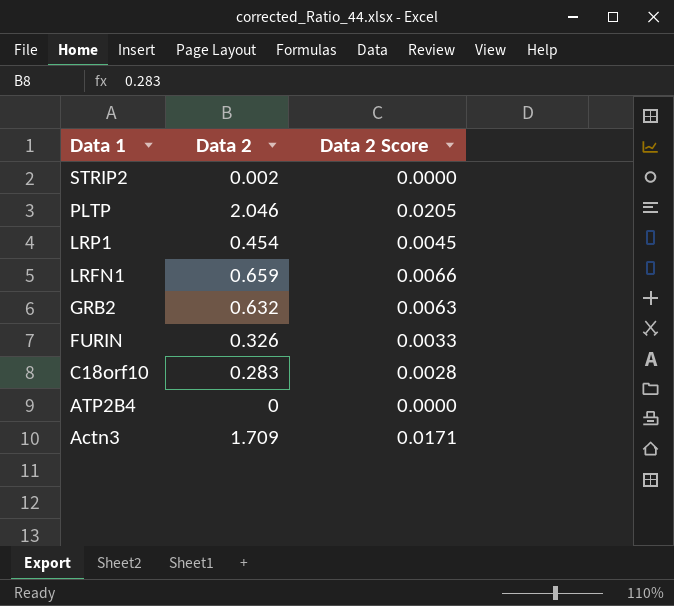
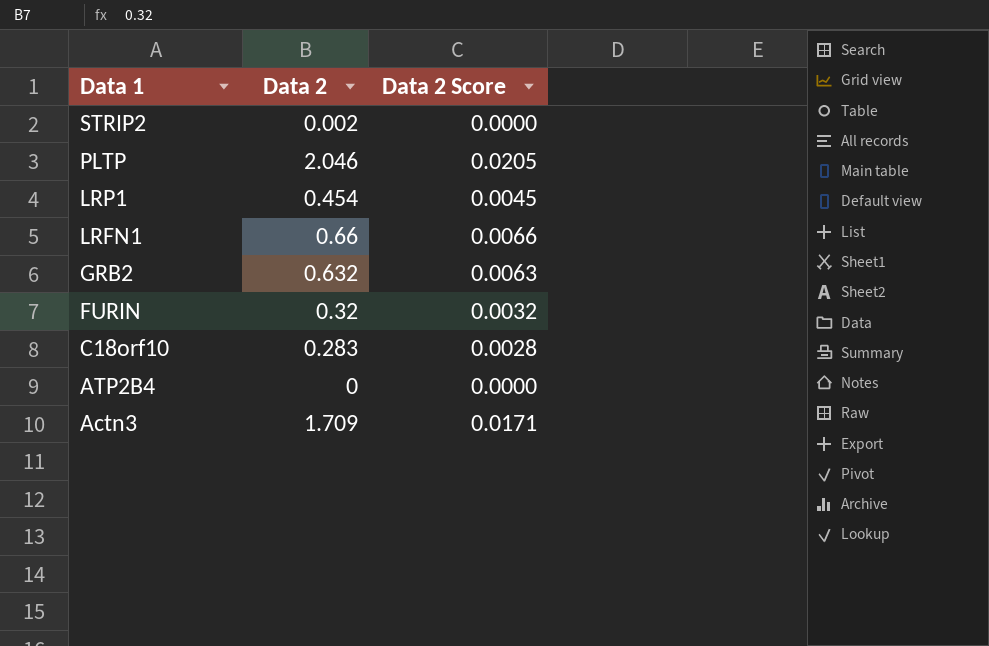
LRFN1 | Data 2: 0.659 -> 0.66
FURIN | Data 2: 0.326 -> 0.32
FURIN | Data 2 Score: 0.0033 -> 0.0032

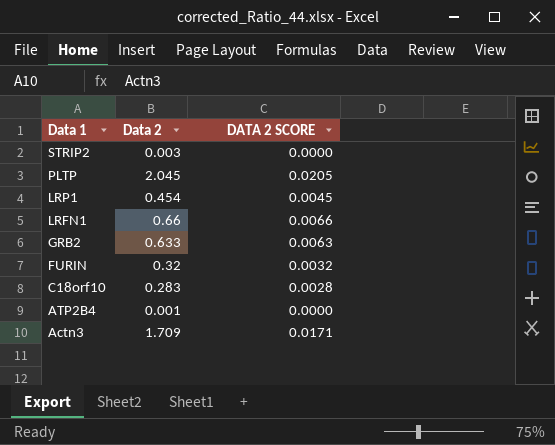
column name: Data 2 Score -> DATA 2 SCORE
STRIP2 | Data 2: 0.002 -> 0.003
PLTP | Data 2: 2.046 -> 2.045
GRB2 | Data 2: 0.632 -> 0.633
ATP2B4 | Data 2: 0 -> 0.001

